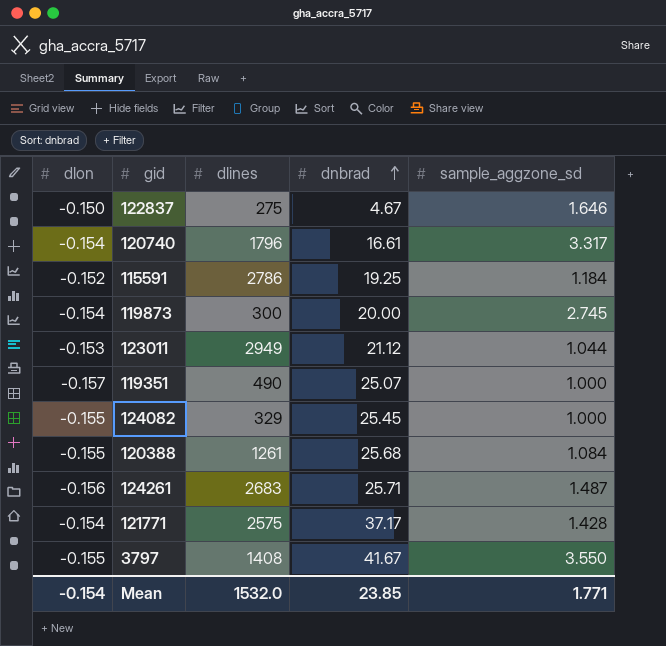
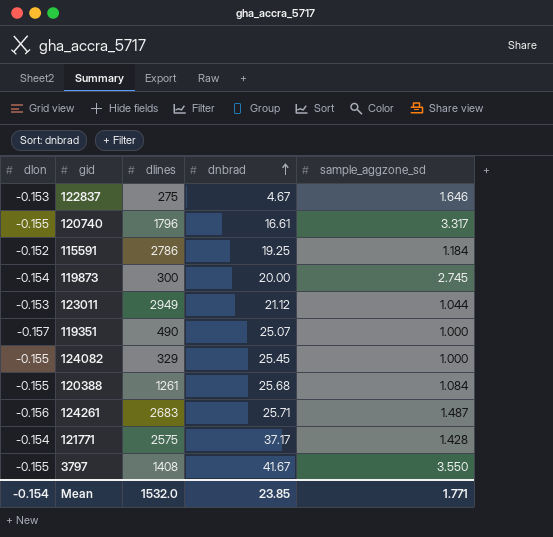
122837 | dlon: -0.150 -> -0.153
120740 | dlon: -0.154 -> -0.155

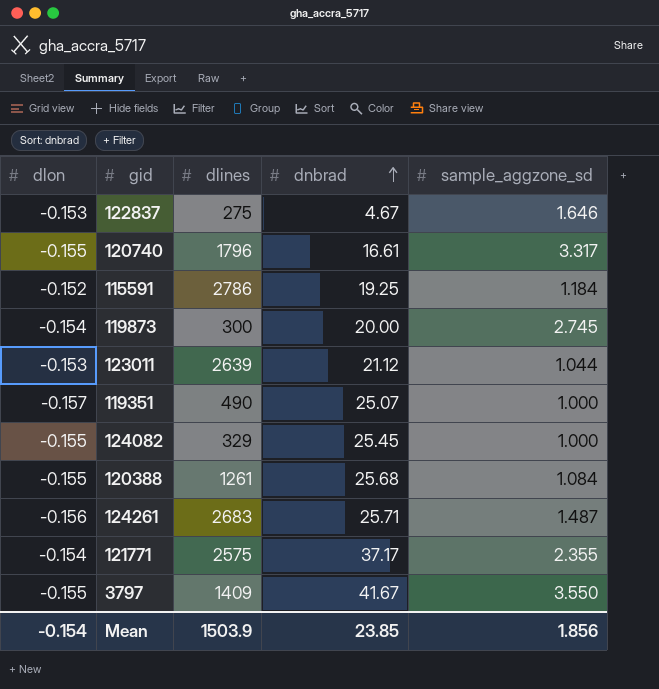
123011 | dlines: 2949 -> 2639
121771 | sample_aggzone_sd: 1.428 -> 2.355
3797 | dlines: 1408 -> 1409
Mean | dlines: 1532.0 -> 1503.9
Mean | sample_aggzone_sd: 1.771 -> 1.856

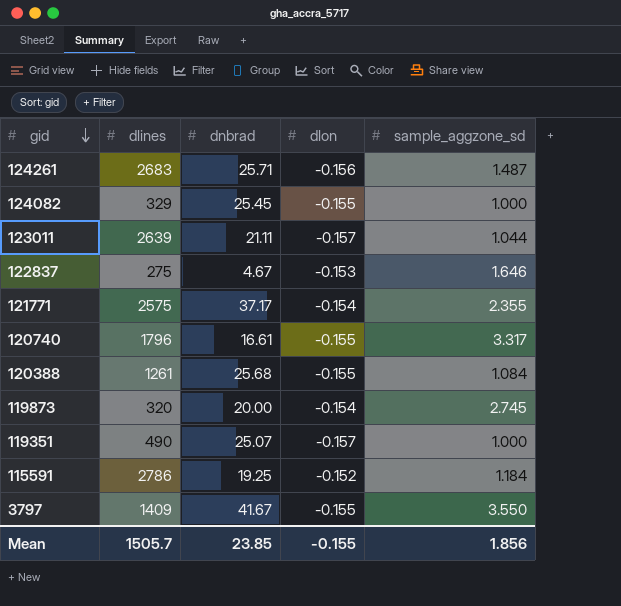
row order: dnbrad ascending -> gid descending
column dlon | position: 1 -> 4
123011 | dnbrad: 21.12 -> 21.11
123011 | dlon: -0.153 -> -0.157
119873 | dlines: 300 -> 320
Mean | dlines: 1503.9 -> 1505.7
Mean | dlon: -0.154 -> -0.155

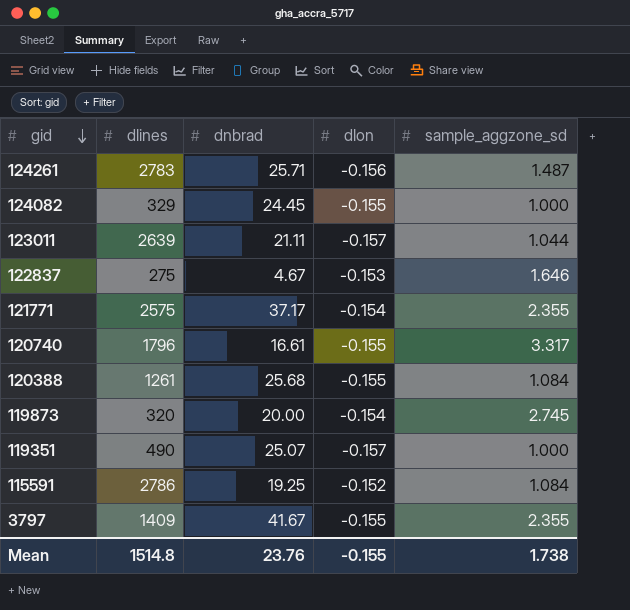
124261 | dlines: 2683 -> 2783
124082 | dnbrad: 25.45 -> 24.45
115591 | sample_aggzone_sd: 1.184 -> 1.084
3797 | sample_aggzone_sd: 3.550 -> 2.355
Mean | dlines: 1505.7 -> 1514.8
Mean | dnbrad: 23.85 -> 23.76
Mean | sample_aggzone_sd: 1.856 -> 1.738

